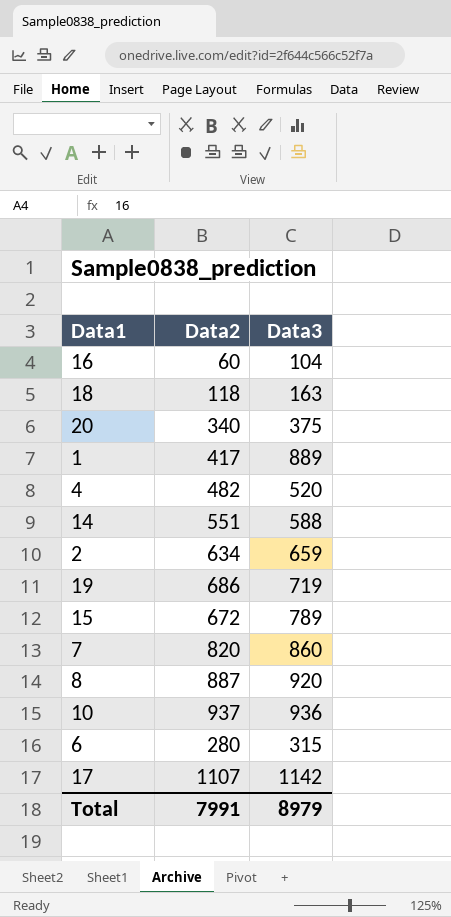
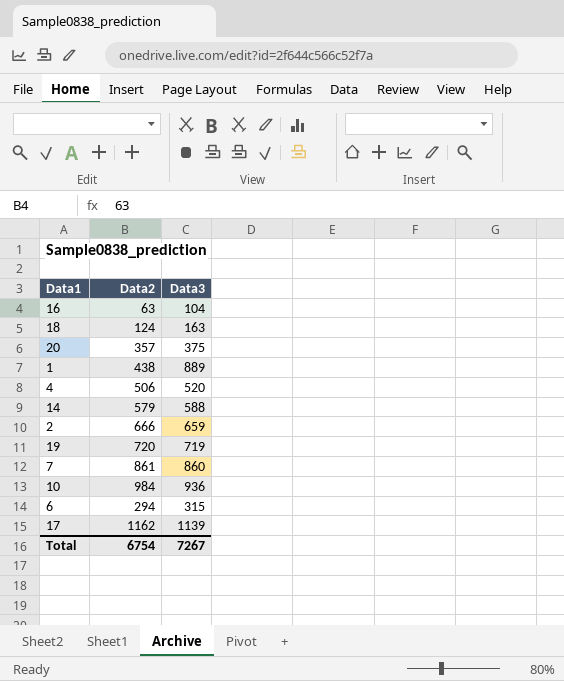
row 15: 672 | 789 -> none
row 8: 887 | 920 -> none
16 | Data2: 60 -> 63
18 | Data2: 118 -> 124
20 | Data2: 340 -> 357
1 | Data2: 417 -> 438
4 | Data2: 482 -> 506
14 | Data2: 551 -> 579
2 | Data2: 634 -> 666
19 | Data2: 686 -> 720
7 | Data2: 820 -> 861
10 | Data2: 937 -> 984
6 | Data2: 280 -> 294
17 | Data2: 1107 -> 1162
17 | Data3: 1142 -> 1139
Total | Data2: 7991 -> 6754
Total | Data3: 8979 -> 7267

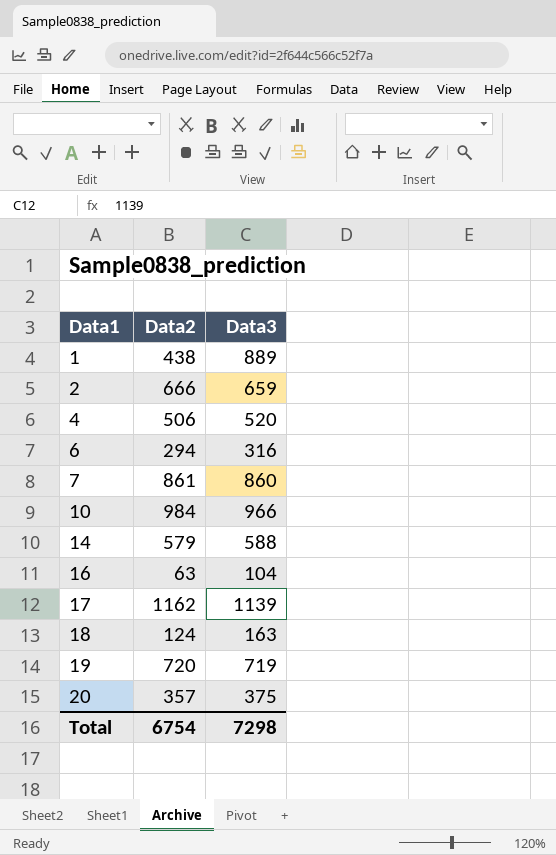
row order: none -> Data1 ascending
6 | Data3: 315 -> 316
10 | Data3: 936 -> 966
Total | Data3: 7267 -> 7298

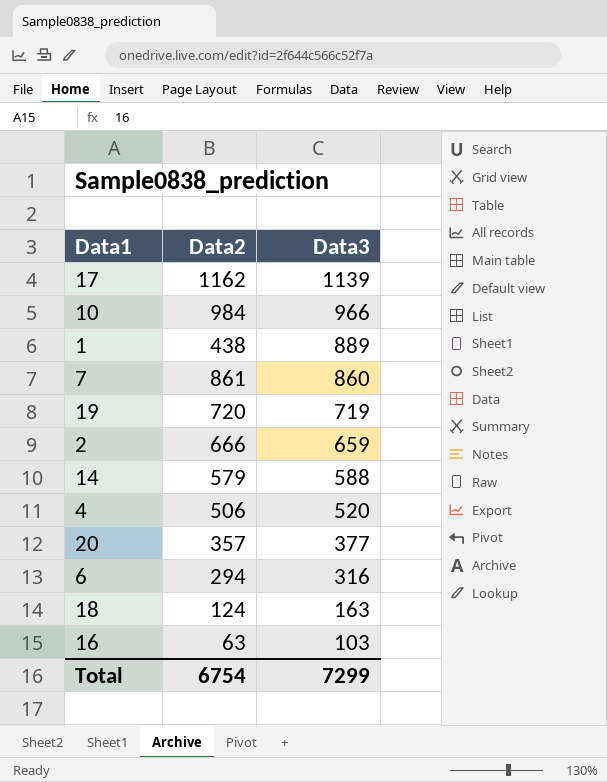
row order: Data1 ascending -> Data3 descending
20 | Data3: 375 -> 377
16 | Data3: 104 -> 103
Total | Data3: 7298 -> 7299

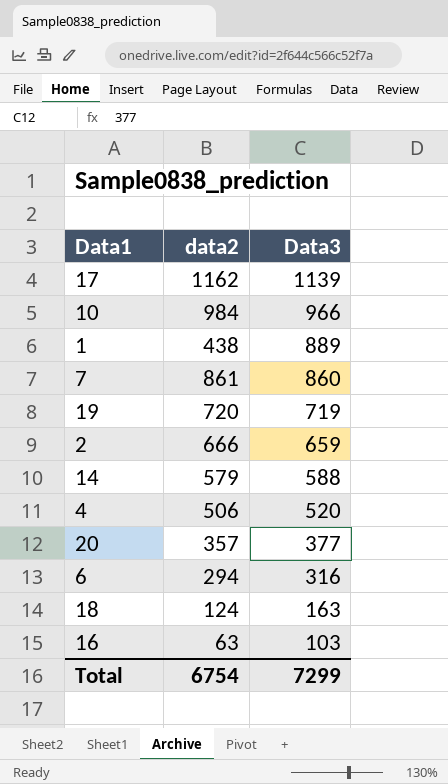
column name: Data2 -> data2

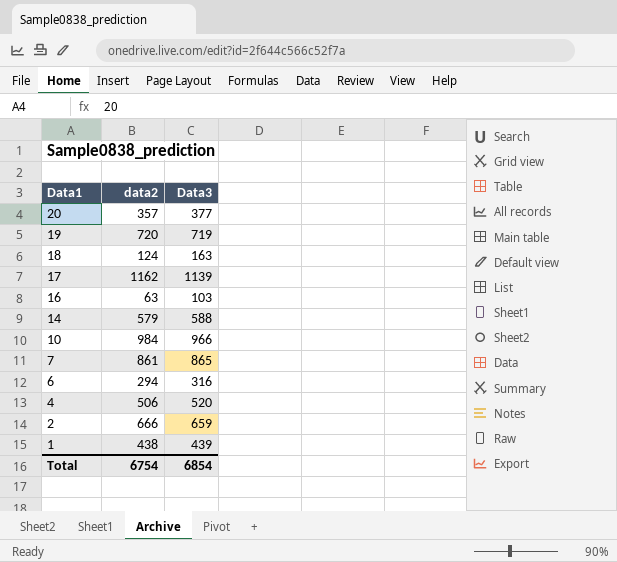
row order: Data3 descending -> Data1 descending
7 | Data3: 860 -> 865
1 | Data3: 889 -> 439
Total | Data3: 7299 -> 6854

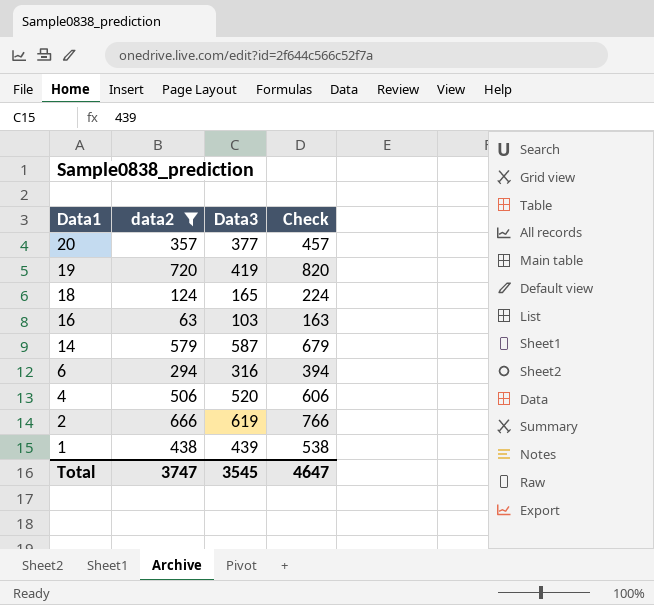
filter: none -> data2 <= 720
column Check | formula: none -> [data2] + 100
19 | Data3: 719 -> 419
18 | Data3: 163 -> 165
14 | Data3: 588 -> 587
2 | Data3: 659 -> 619
Total | data2: 6754 -> 3747
Total | Data3: 6854 -> 3545

